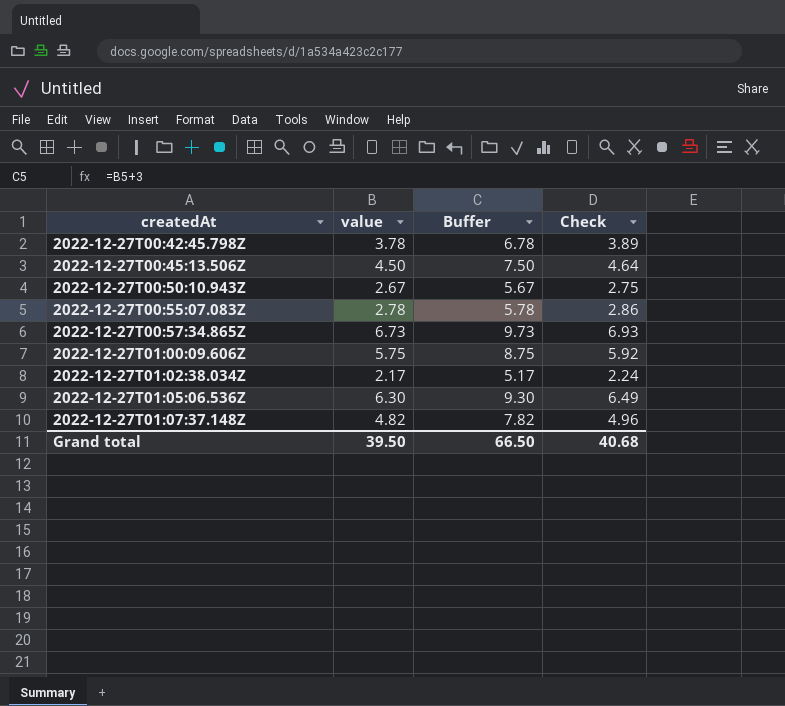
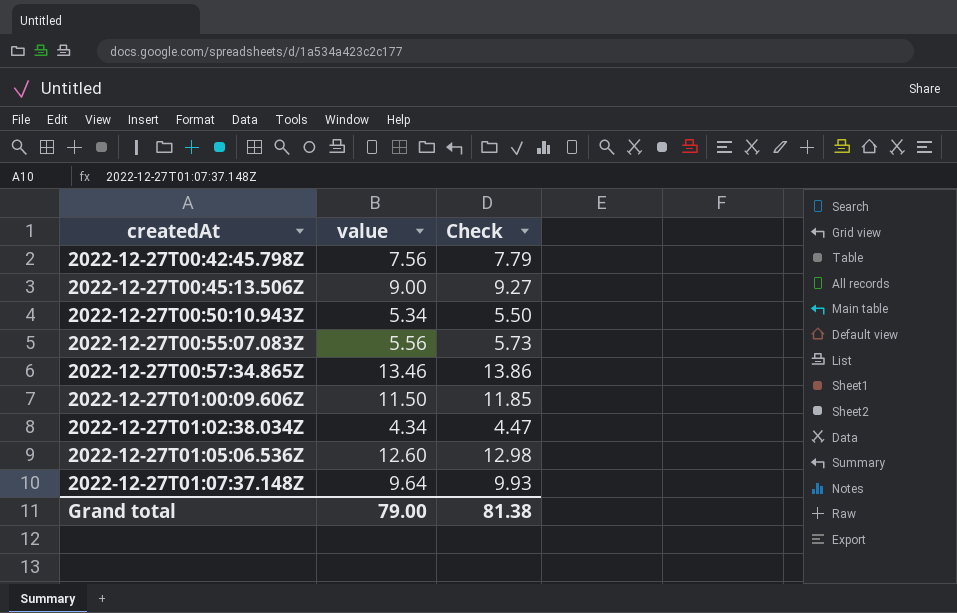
column Buffer | formula: [value] + 3 -> none
2022-12-27T00:42:45.798Z | value: 3.78 -> 7.56
2022-12-27T00:42:45.798Z | Check: 3.89 -> 7.79
2022-12-27T00:45:13.506Z | value: 4.50 -> 9.00
2022-12-27T00:45:13.506Z | Check: 4.64 -> 9.27
2022-12-27T00:50:10.943Z | value: 2.67 -> 5.34
2022-12-27T00:50:10.943Z | Check: 2.75 -> 5.50
2022-12-27T00:55:07.083Z | value: 2.78 -> 5.56
2022-12-27T00:55:07.083Z | Check: 2.86 -> 5.73
2022-12-27T00:57:34.865Z | value: 6.73 -> 13.46
2022-12-27T00:57:34.865Z | Check: 6.93 -> 13.86
2022-12-27T01:00:09.606Z | value: 5.75 -> 11.50
2022-12-27T01:00:09.606Z | Check: 5.92 -> 11.85
2022-12-27T01:02:38.034Z | value: 2.17 -> 4.34
2022-12-27T01:02:38.034Z | Check: 2.24 -> 4.47
2022-12-27T01:05:06.536Z | value: 6.30 -> 12.60
2022-12-27T01:05:06.536Z | Check: 6.49 -> 12.98
2022-12-27T01:07:37.148Z | value: 4.82 -> 9.64
2022-12-27T01:07:37.148Z | Check: 4.96 -> 9.93
Grand total | value: 39.50 -> 79.00
Grand total | Check: 40.68 -> 81.38

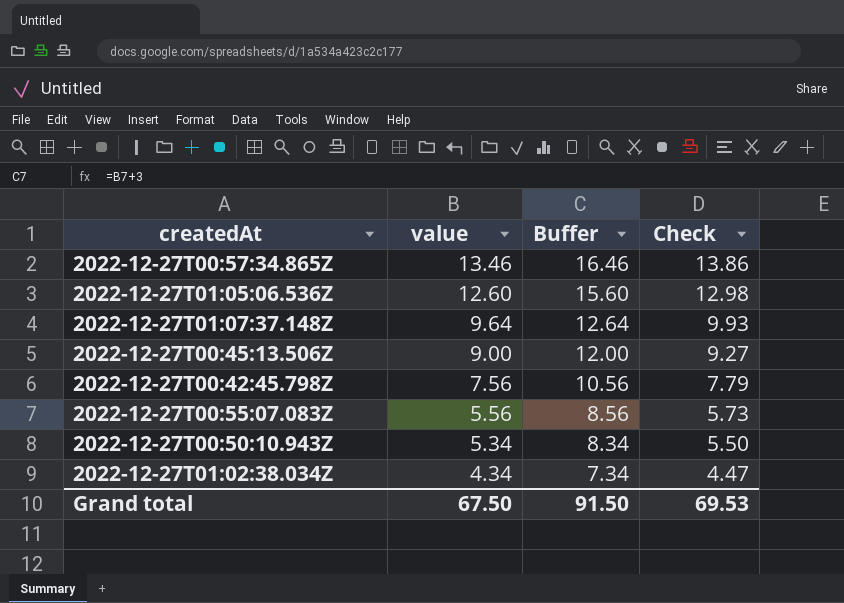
row order: createdAt ascending -> value descending
column Buffer | formula: none -> [value] + 3
row 2022-12-27T01:00:09.606Z: 11.50 | 11.85 -> none
Grand total | value: 79.00 -> 67.50
Grand total | Check: 81.38 -> 69.53

